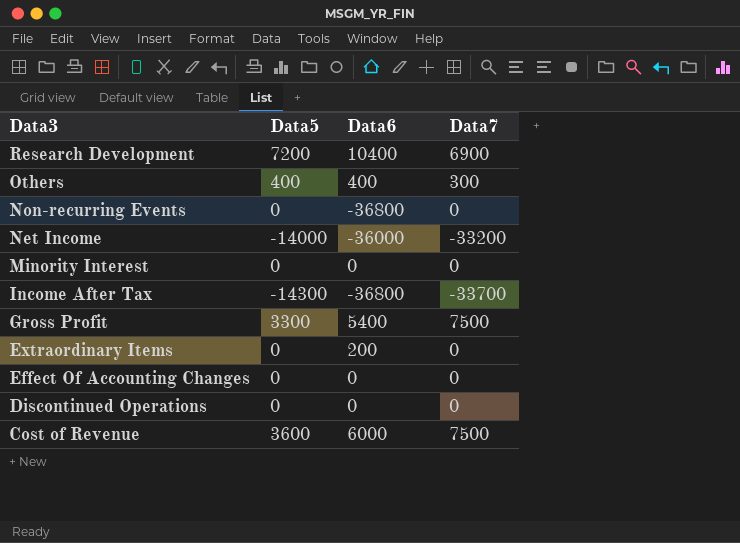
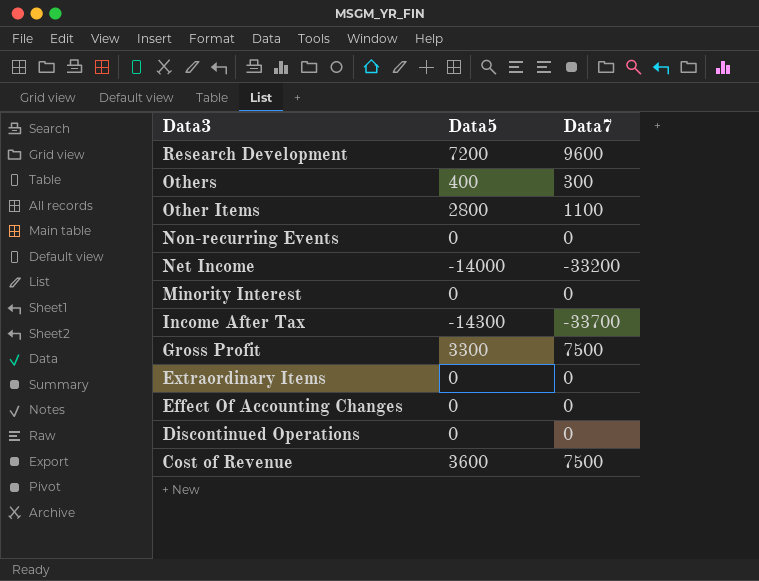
column Data6 | position: 3 -> none
Research Development | Data7: 6900 -> 9600
row Other Items: none -> 2800 | 1100

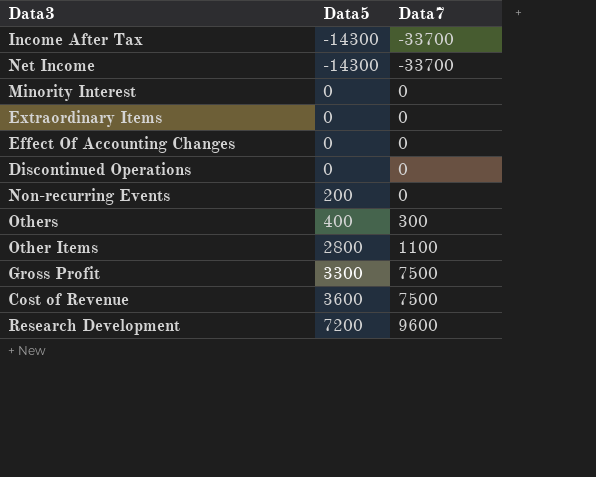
row order: Data3 descending -> Data5 ascending
Net Income | Data5: -14000 -> -14300
Net Income | Data7: -33200 -> -33700
Non-recurring Events | Data5: 0 -> 200

